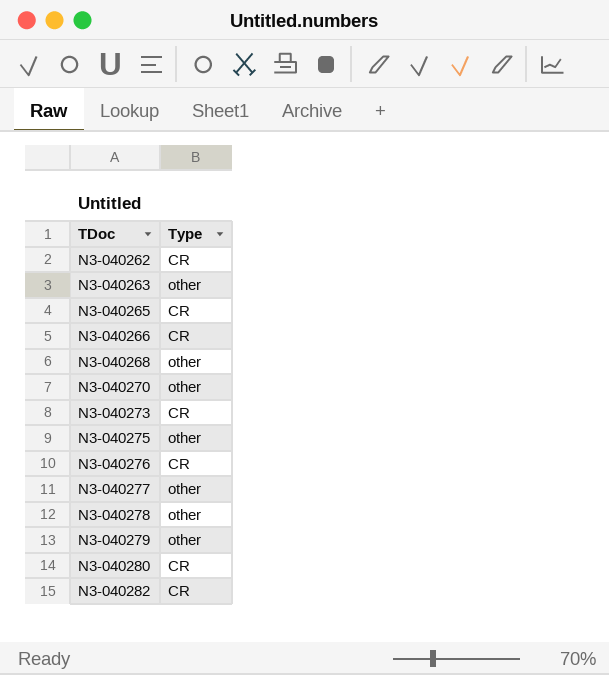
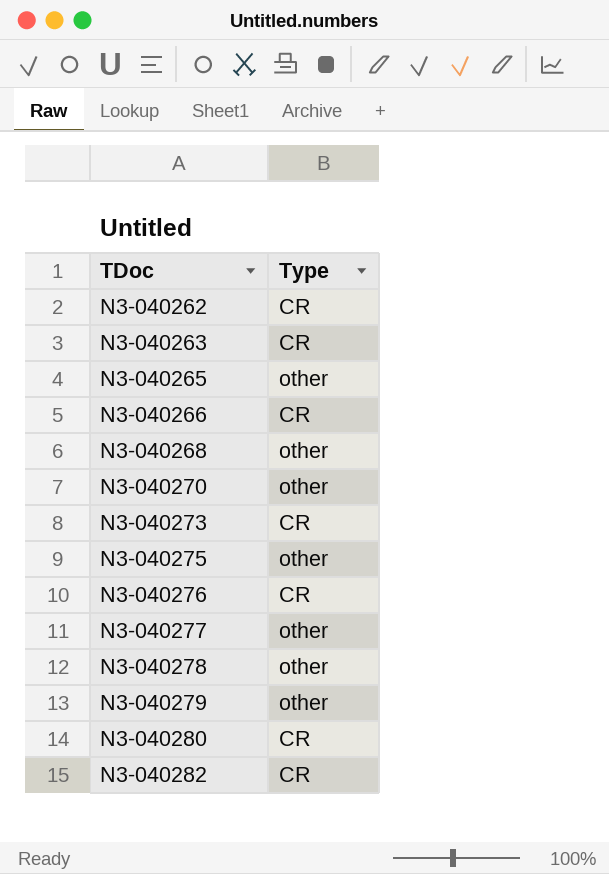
N3-040263 | Type: other -> CR
N3-040265 | Type: CR -> other

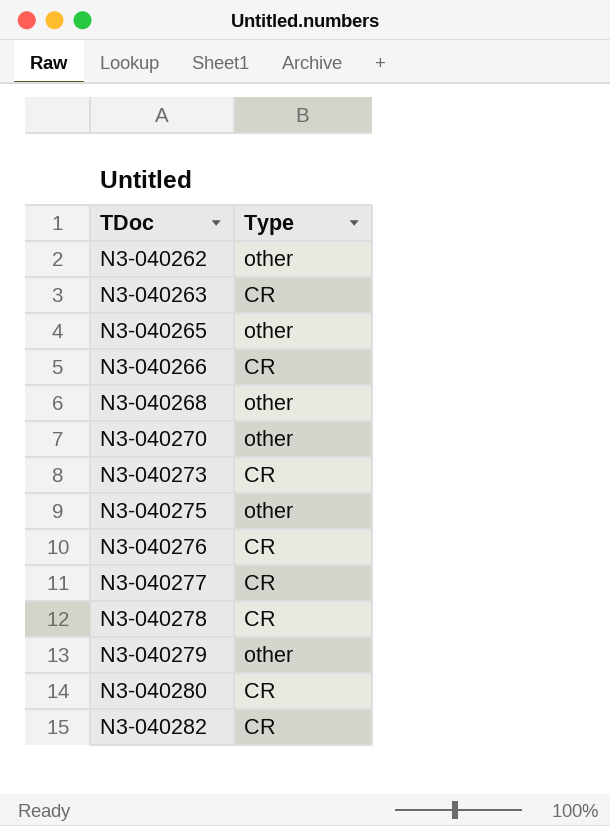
N3-040262 | Type: CR -> other
N3-040277 | Type: other -> CR
N3-040278 | Type: other -> CR

